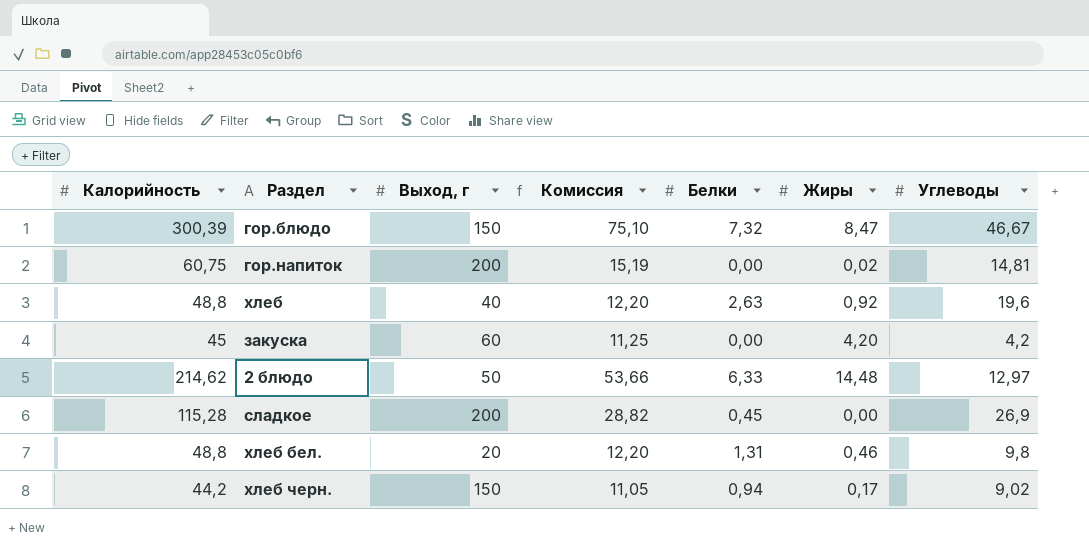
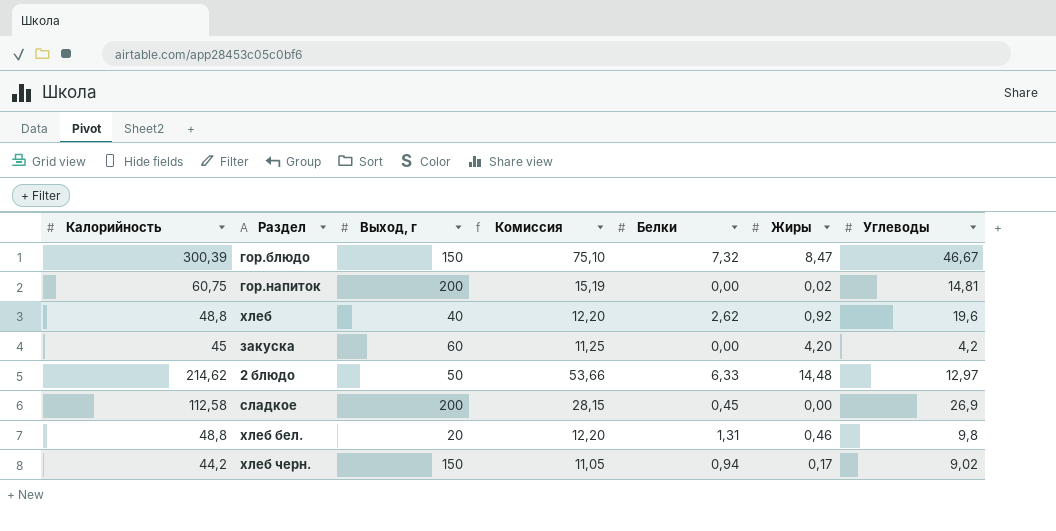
хлеб | Белки: 2,63 -> 2,62
сладкое | Калорийность: 115,28 -> 112,58
сладкое | Комиссия: 28,82 -> 28,15

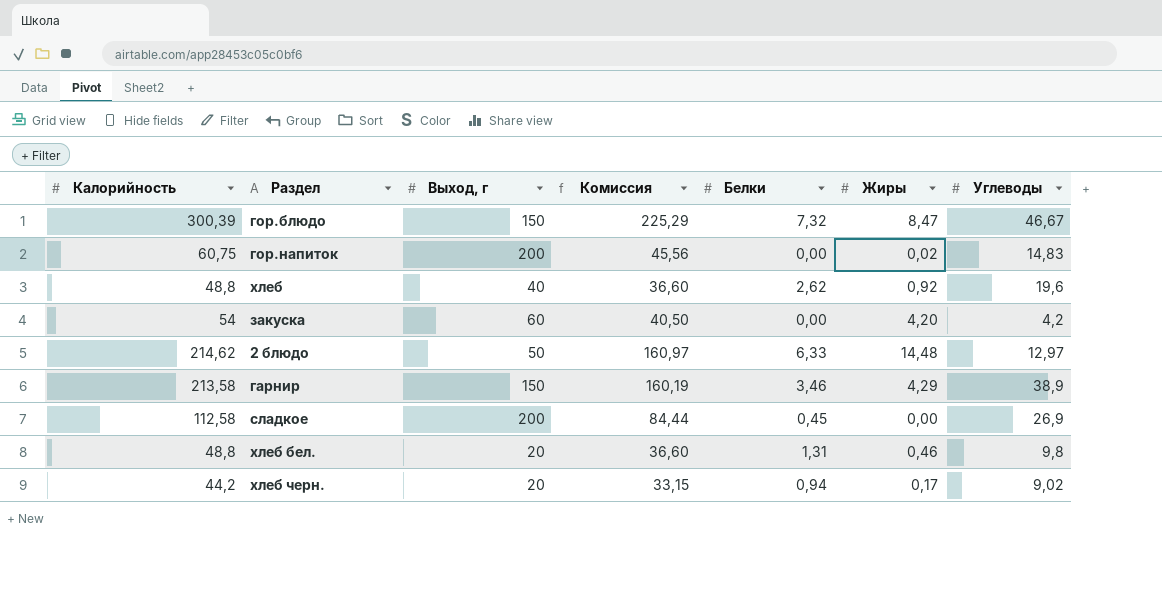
column Комиссия | formula: [Калорийность] * 0,25 -> [Калорийность] * 0,75
гор.напиток | Углеводы: 14,81 -> 14,83
закуска | Калорийность: 45 -> 54
row гарнир: none -> 213,58 | 150 | 160,19 | 3,46 | 4,29 | 38,9
хлеб черн. | Выход, г: 150 -> 20

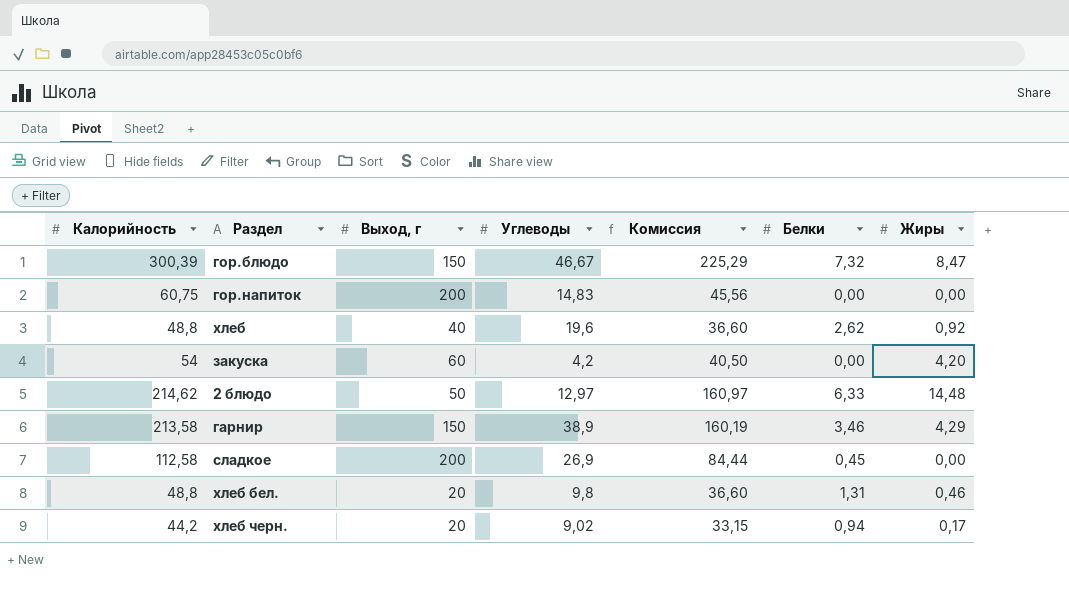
column Углеводы | position: 7 -> 4
гор.напиток | Жиры: 0,02 -> 0,00

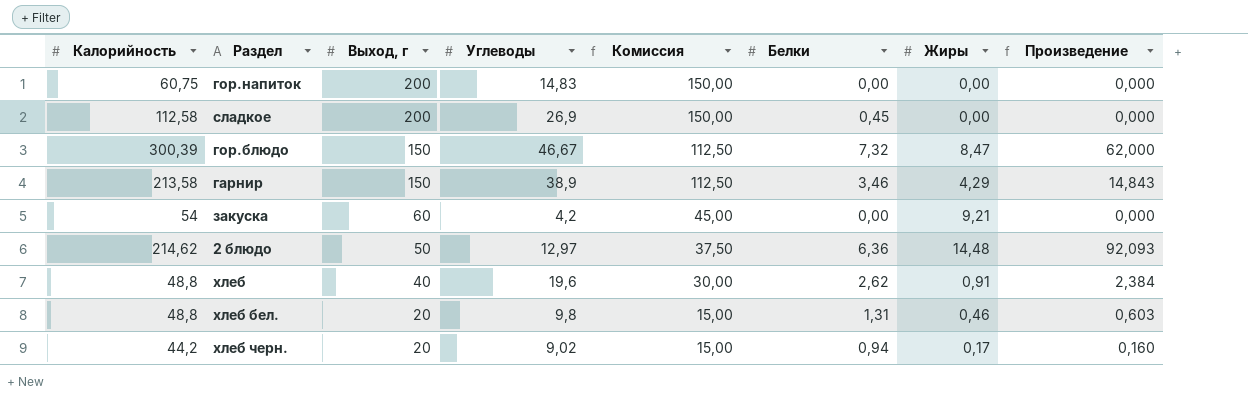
row order: none -> Выход, г descending
column Комиссия | formula: [Калорийность] * 0,75 -> [Выход, г] * 0,75
column Произведение | formula: none -> [Белки] * [Жиры]
закуска | Жиры: 4,20 -> 9,21
2 блюдо | Белки: 6,33 -> 6,36
хлеб | Жиры: 0,92 -> 0,91

